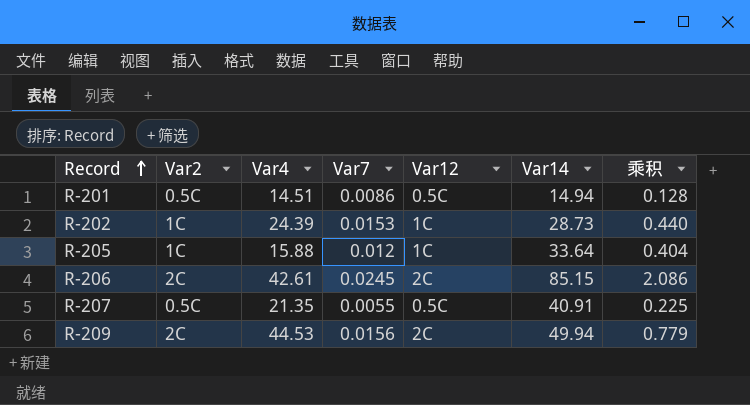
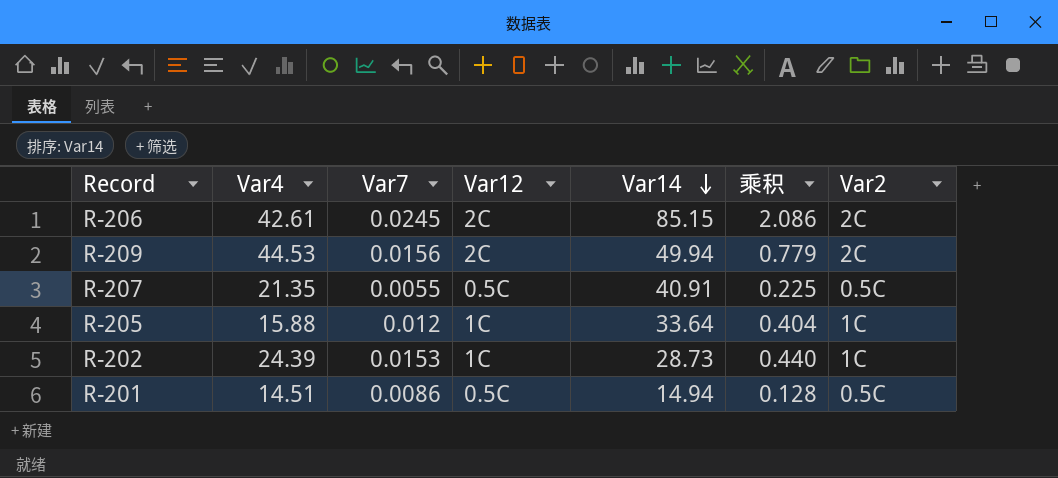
row order: Record ascending -> Var14 descending
column Var2 | position: 2 -> 7

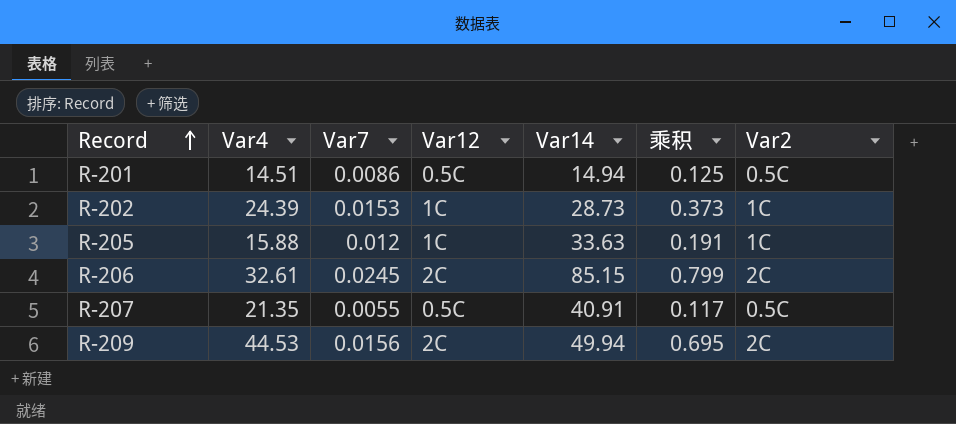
row order: Var14 descending -> Record ascending
column 乘积 | formula: [Var7] * [Var14] -> [Var4] * [Var7]
R-205 | Var14: 33.64 -> 33.63
R-206 | Var4: 42.61 -> 32.61

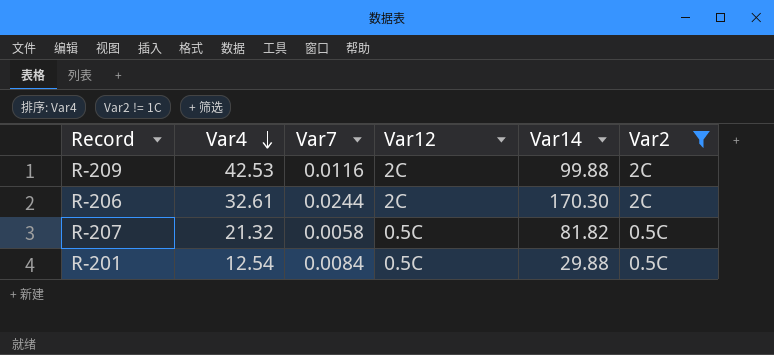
filter: none -> Var2 != 1C
row order: Record ascending -> Var4 descending
column 乘积 | formula: [Var4] * [Var7] -> none
R-209 | Var4: 44.53 -> 42.53
R-209 | Var7: 0.0156 -> 0.0116
R-209 | Var14: 49.94 -> 99.88
R-206 | Var7: 0.0245 -> 0.0244
R-206 | Var14: 85.15 -> 170.30
R-207 | Var4: 21.35 -> 21.32
R-207 | Var7: 0.0055 -> 0.0058
R-207 | Var14: 40.91 -> 81.82
R-201 | Var4: 14.51 -> 12.54
R-201 | Var7: 0.0086 -> 0.0084
R-201 | Var14: 14.94 -> 29.88

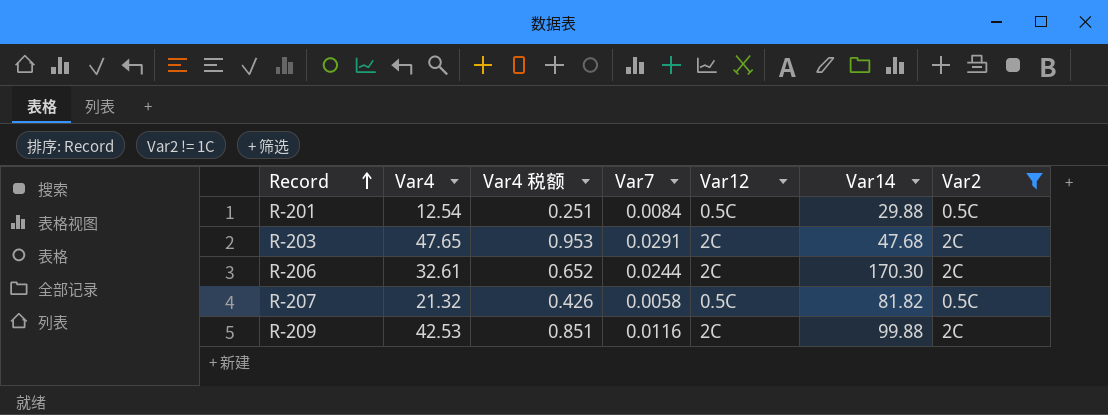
row order: Var4 descending -> Record ascending
column Var4 税额 | formula: none -> [Var4] * 0.02
row R-203: none -> 47.65 | 0.953 | 0.0291 | 2C | 47.68 | 2C

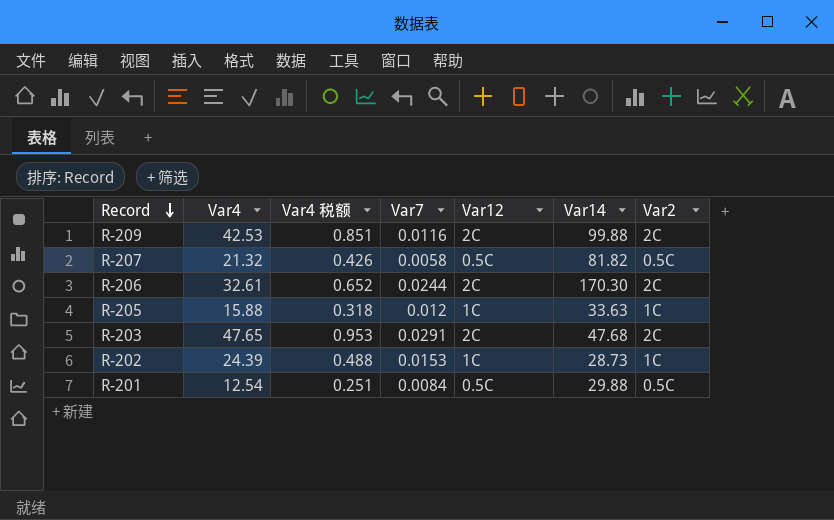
filter: Var2 != 1C -> none
row order: Record ascending -> Record descending

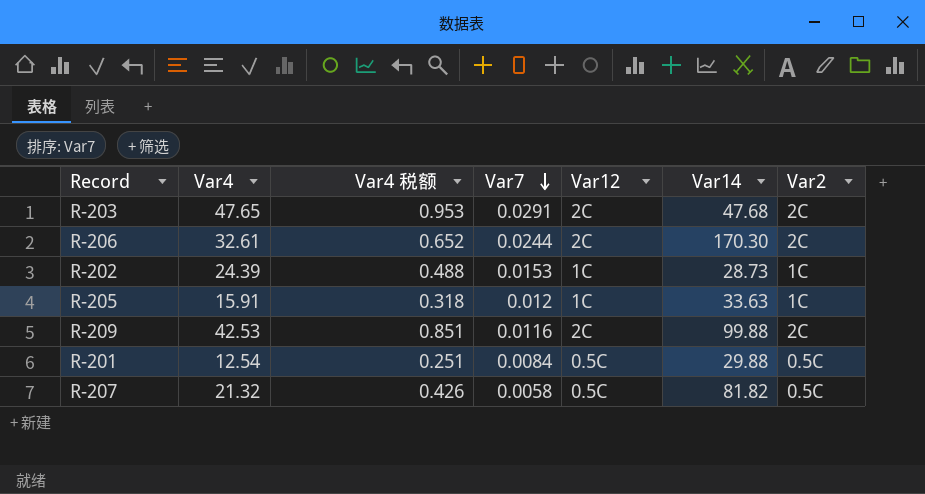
row order: Record descending -> Var7 descending
R-205 | Var4: 15.88 -> 15.91

